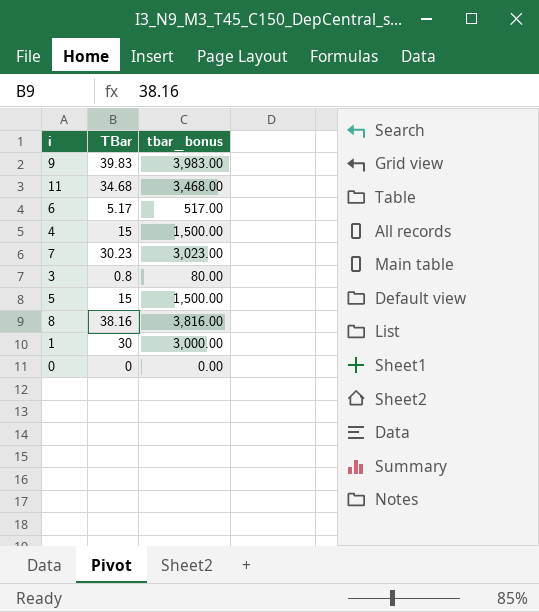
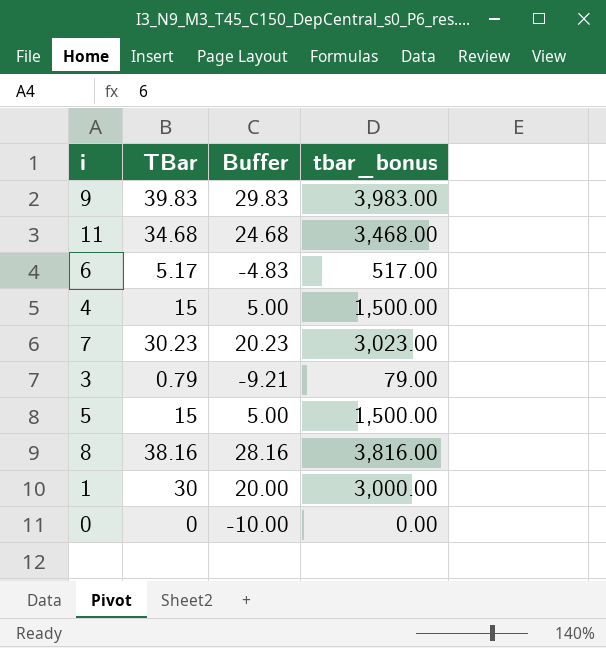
column Buffer | formula: none -> [TBar] - 10
3 | TBar: 0.8 -> 0.79
3 | tbar_bonus: 80.00 -> 79.00

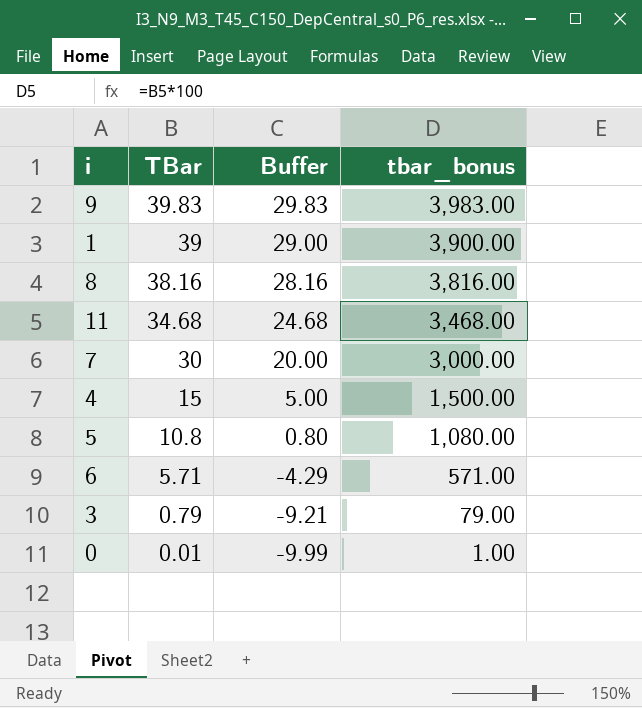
row order: none -> TBar descending
1 | TBar: 30 -> 39
1 | Buffer: 20.00 -> 29.00
1 | tbar_bonus: 3,000.00 -> 3,900.00
7 | TBar: 30.23 -> 30
7 | Buffer: 20.23 -> 20.00
7 | tbar_bonus: 3,023.00 -> 3,000.00
5 | TBar: 15 -> 10.8
5 | Buffer: 5.00 -> 0.80
5 | tbar_bonus: 1,500.00 -> 1,080.00
6 | TBar: 5.17 -> 5.71
6 | Buffer: -4.83 -> -4.29
6 | tbar_bonus: 517.00 -> 571.00
0 | TBar: 0 -> 0.01
0 | Buffer: -10.00 -> -9.99
0 | tbar_bonus: 0.00 -> 1.00

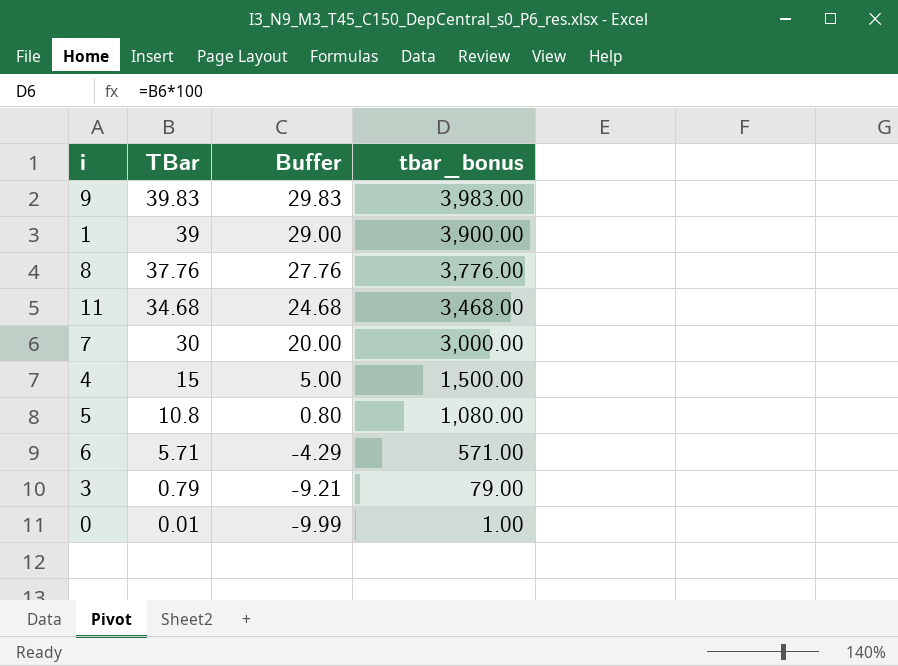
8 | TBar: 38.16 -> 37.76
8 | Buffer: 28.16 -> 27.76
8 | tbar_bonus: 3,816.00 -> 3,776.00

